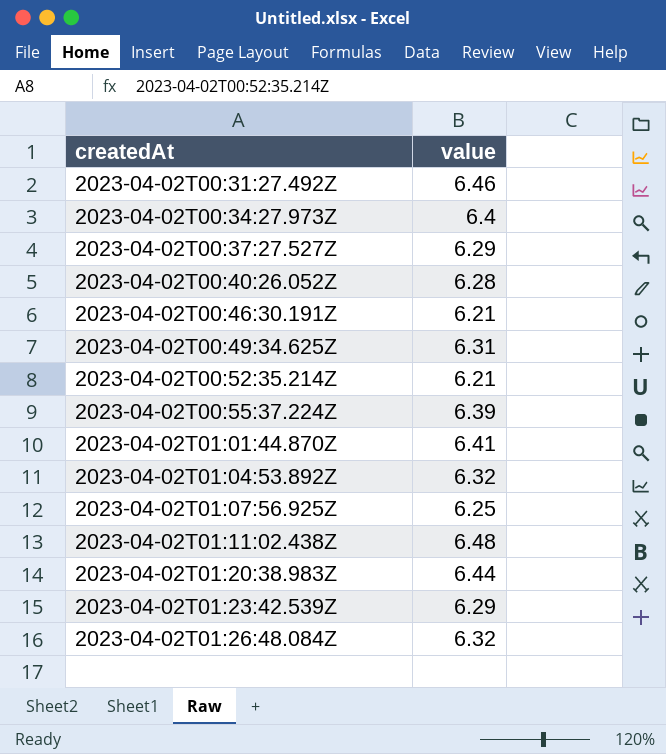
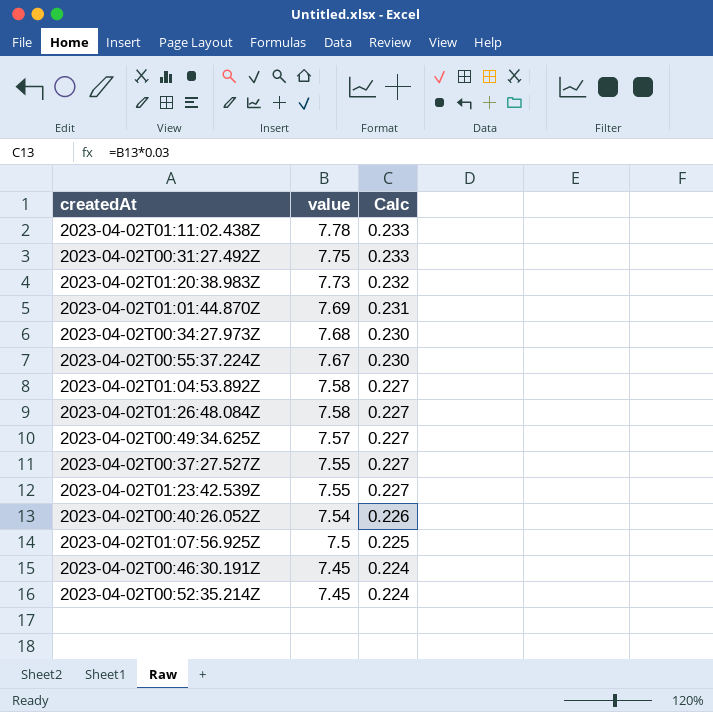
row order: createdAt ascending -> value descending
column Calc | formula: none -> [value] * 0.03
2023-04-02T01:11:02.438Z | value: 6.48 -> 7.78
2023-04-02T00:31:27.492Z | value: 6.46 -> 7.75
2023-04-02T01:20:38.983Z | value: 6.44 -> 7.73
2023-04-02T01:01:44.870Z | value: 6.41 -> 7.69
2023-04-02T00:34:27.973Z | value: 6.4 -> 7.68
2023-04-02T00:55:37.224Z | value: 6.39 -> 7.67
2023-04-02T01:04:53.892Z | value: 6.32 -> 7.58
2023-04-02T01:26:48.084Z | value: 6.32 -> 7.58
2023-04-02T00:49:34.625Z | value: 6.31 -> 7.57
2023-04-02T00:37:27.527Z | value: 6.29 -> 7.55
2023-04-02T01:23:42.539Z | value: 6.29 -> 7.55
2023-04-02T00:40:26.052Z | value: 6.28 -> 7.54
2023-04-02T01:07:56.925Z | value: 6.25 -> 7.5
2023-04-02T00:46:30.191Z | value: 6.21 -> 7.45
2023-04-02T00:52:35.214Z | value: 6.21 -> 7.45

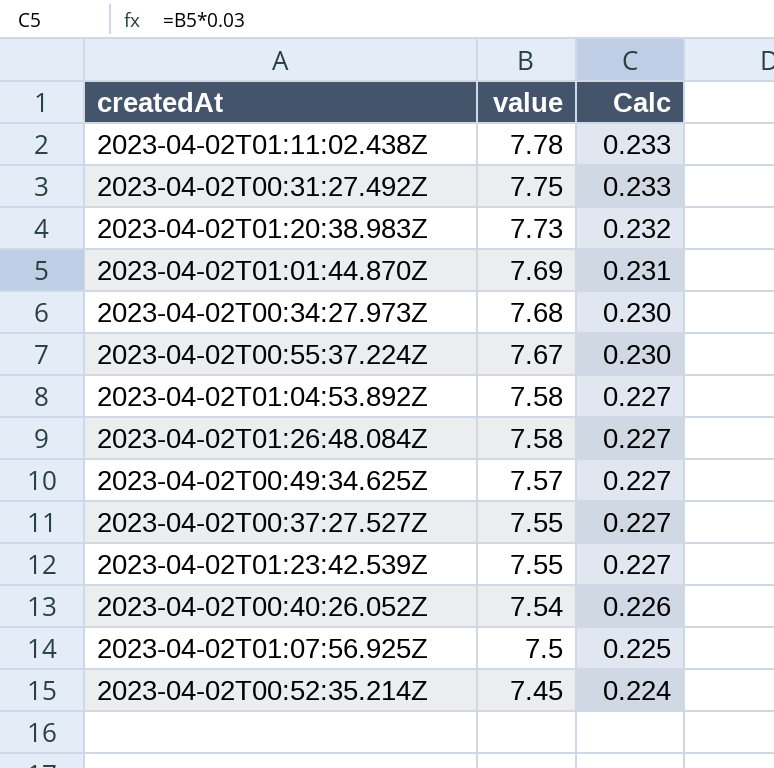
row 2023-04-02T00:46:30.191Z: 7.45 | 0.224 -> none

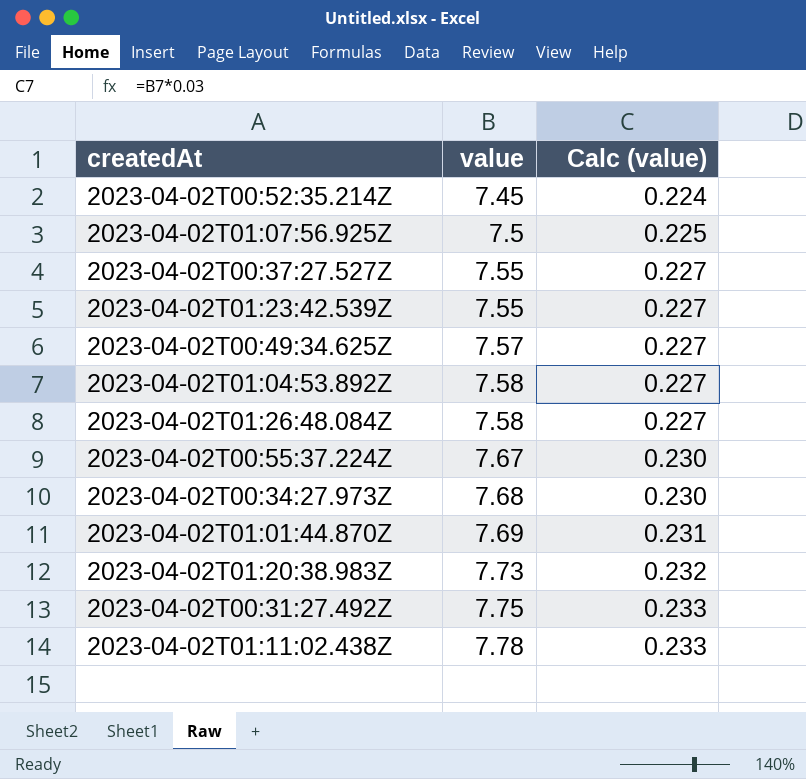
row order: value descending -> value ascending
column name: Calc -> Calc (value)
row 2023-04-02T00:40:26.052Z: 7.54 | 0.226 -> none

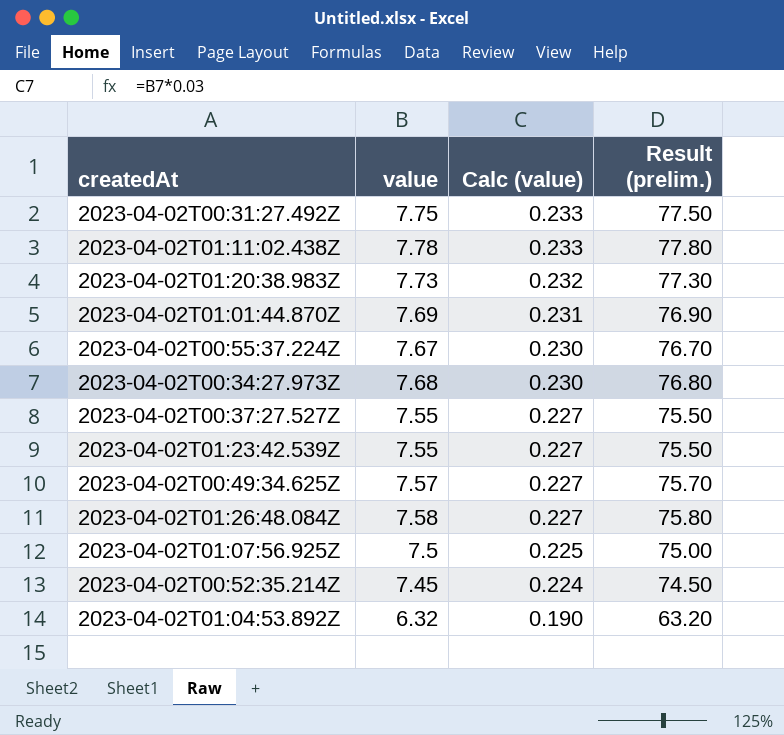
row order: value ascending -> Calc (value) descending
column Result (prelim.) | formula: none -> [value] * 10
2023-04-02T01:04:53.892Z | value: 7.58 -> 6.32
2023-04-02T01:04:53.892Z | Calc (value): 0.227 -> 0.190

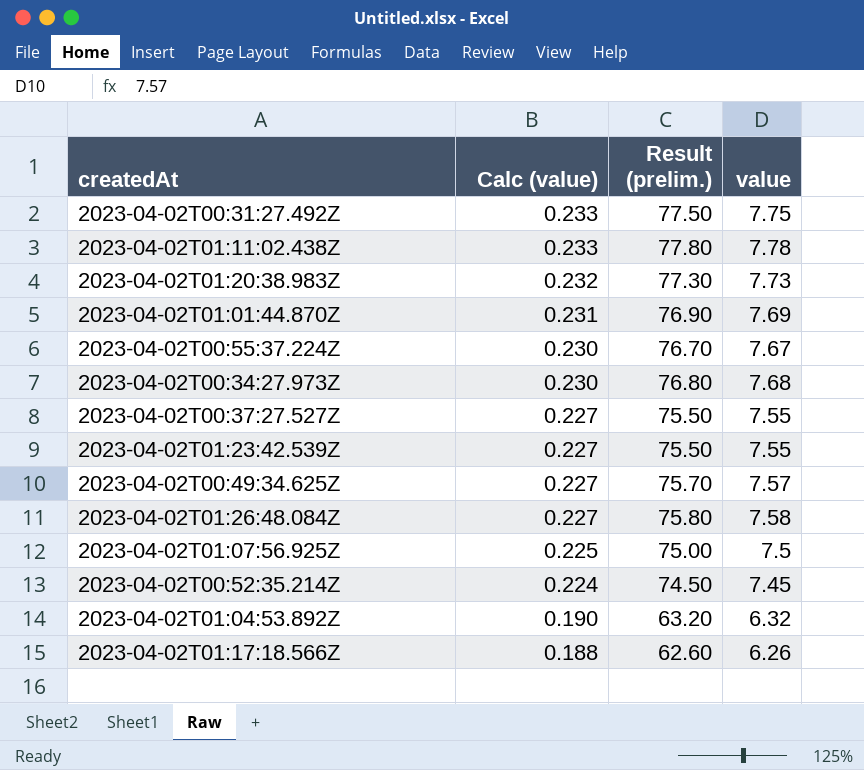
column value | position: 2 -> 4
row 2023-04-02T01:17:18.566Z: none -> 0.188 | 62.60 | 6.26

